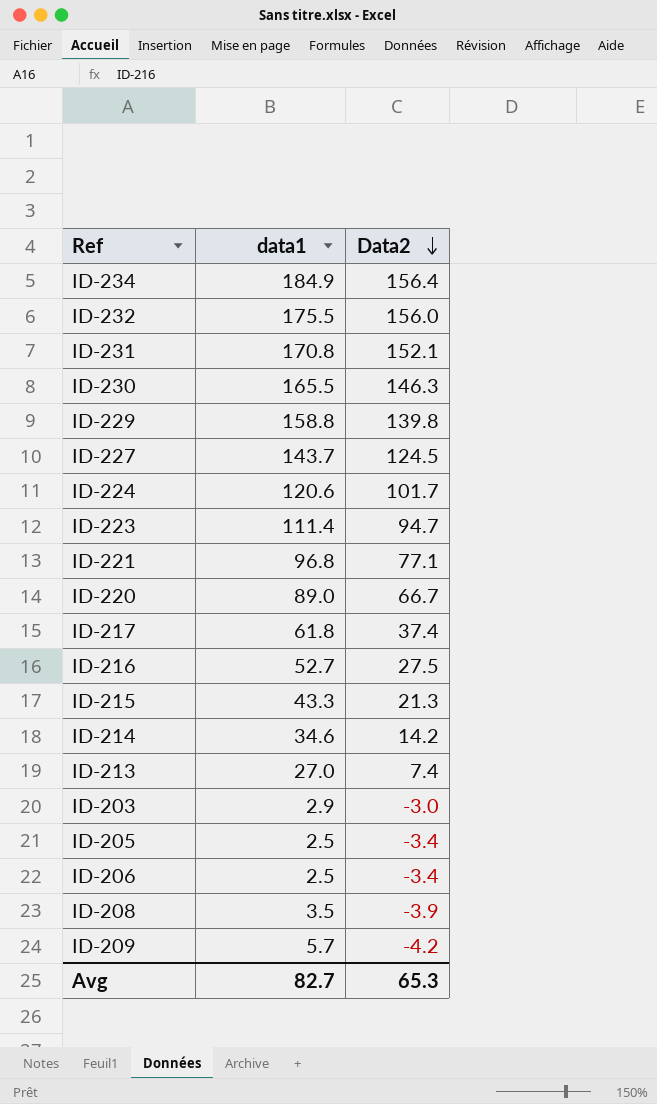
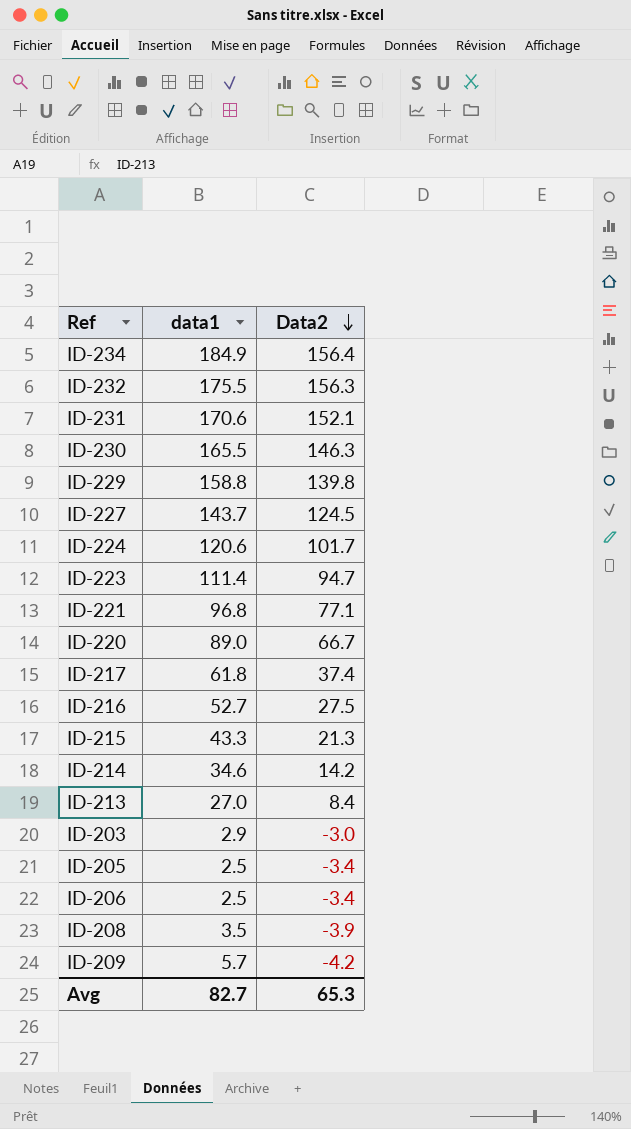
ID-232 | Data2: 156.0 -> 156.3
ID-231 | data1: 170.8 -> 170.6
ID-213 | Data2: 7.4 -> 8.4

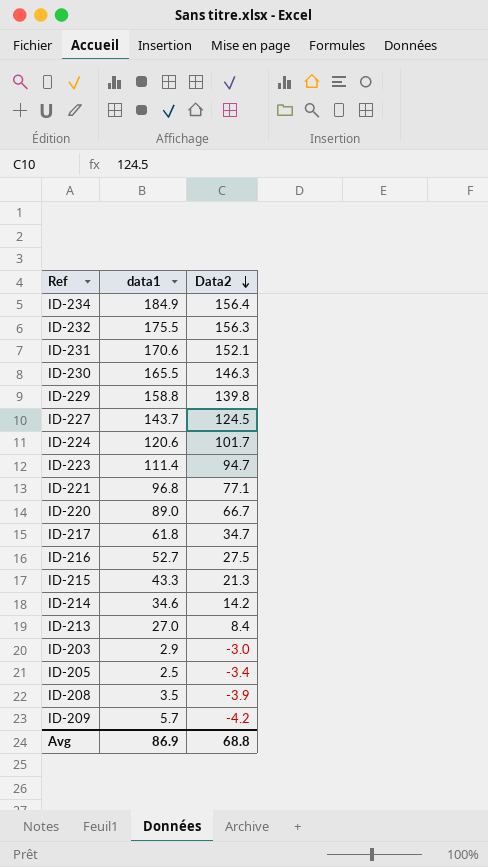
row ID-206: 2.5 | -3.4 -> none
ID-217 | Data2: 37.4 -> 34.7
Avg | data1: 82.7 -> 86.9
Avg | Data2: 65.3 -> 68.8

